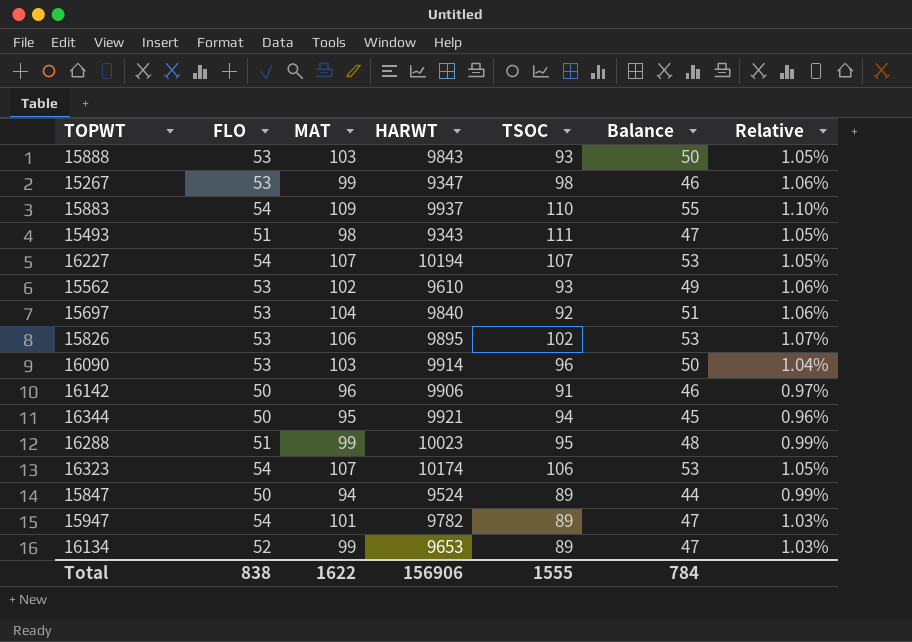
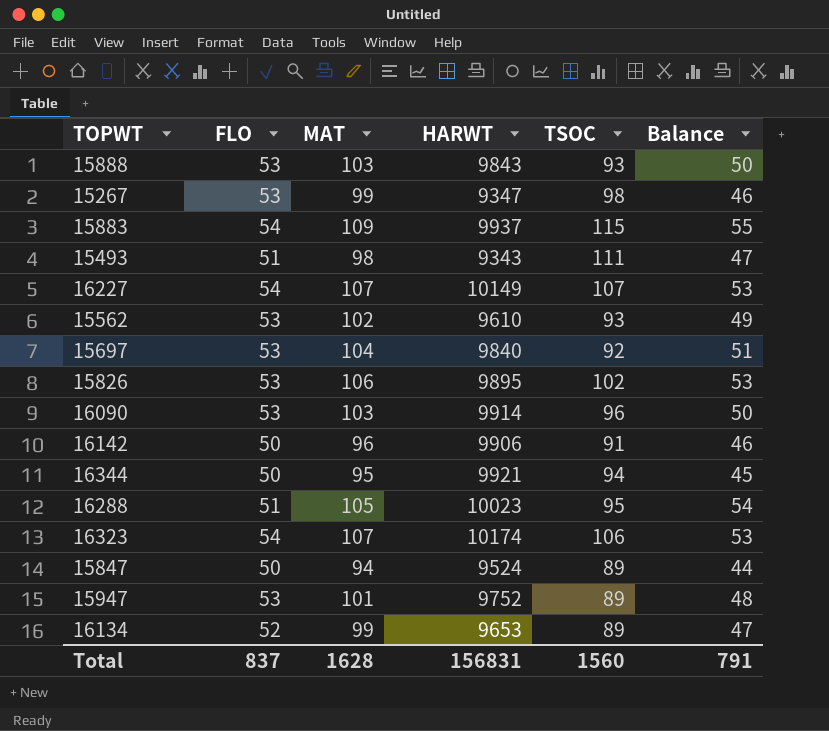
column Relative | formula: [MAT] / [HARWT] -> none
15883 | TSOC: 110 -> 115
16227 | HARWT: 10194 -> 10149
16288 | MAT: 99 -> 105
16288 | Balance: 48 -> 54
15947 | FLO: 54 -> 53
15947 | HARWT: 9782 -> 9752
15947 | Balance: 47 -> 48
Total | FLO: 838 -> 837
Total | MAT: 1622 -> 1628
Total | HARWT: 156906 -> 156831
Total | TSOC: 1555 -> 1560
Total | Balance: 784 -> 791

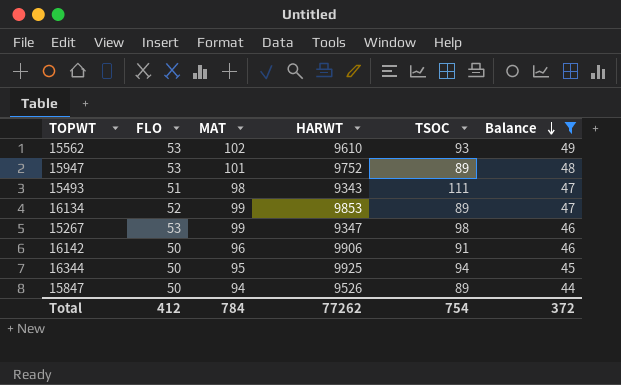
filter: none -> Balance <= 49
row order: none -> Balance descending
16134 | HARWT: 9653 -> 9853
16344 | HARWT: 9921 -> 9925
15847 | HARWT: 9524 -> 9526
Total | FLO: 837 -> 412
Total | MAT: 1628 -> 784
Total | HARWT: 156831 -> 77262
Total | TSOC: 1560 -> 754
Total | Balance: 791 -> 372

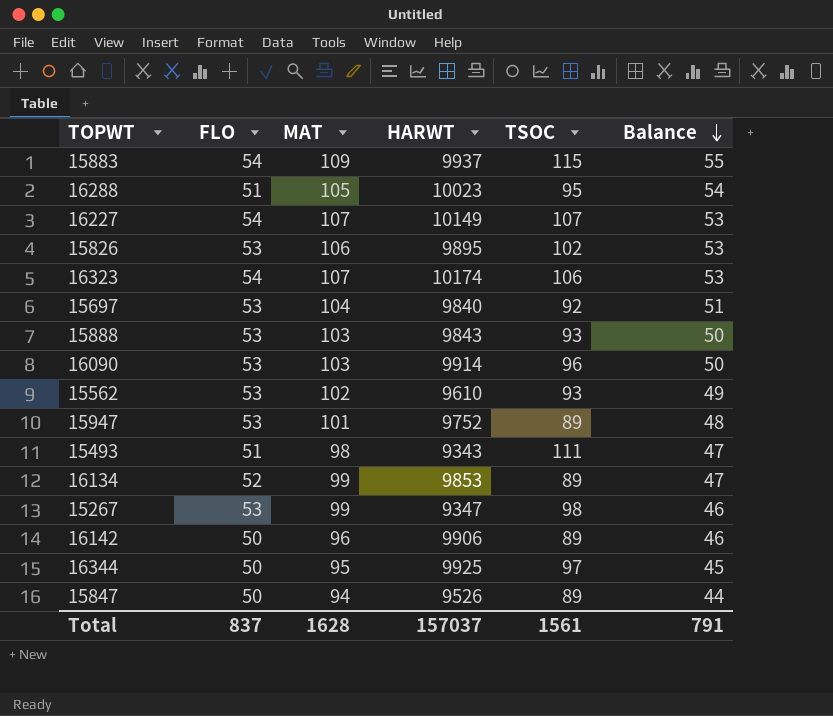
filter: Balance <= 49 -> none
16142 | TSOC: 91 -> 89
16344 | TSOC: 94 -> 97
Total | FLO: 412 -> 837
Total | MAT: 784 -> 1628
Total | HARWT: 77262 -> 157037
Total | TSOC: 754 -> 1561
Total | Balance: 372 -> 791

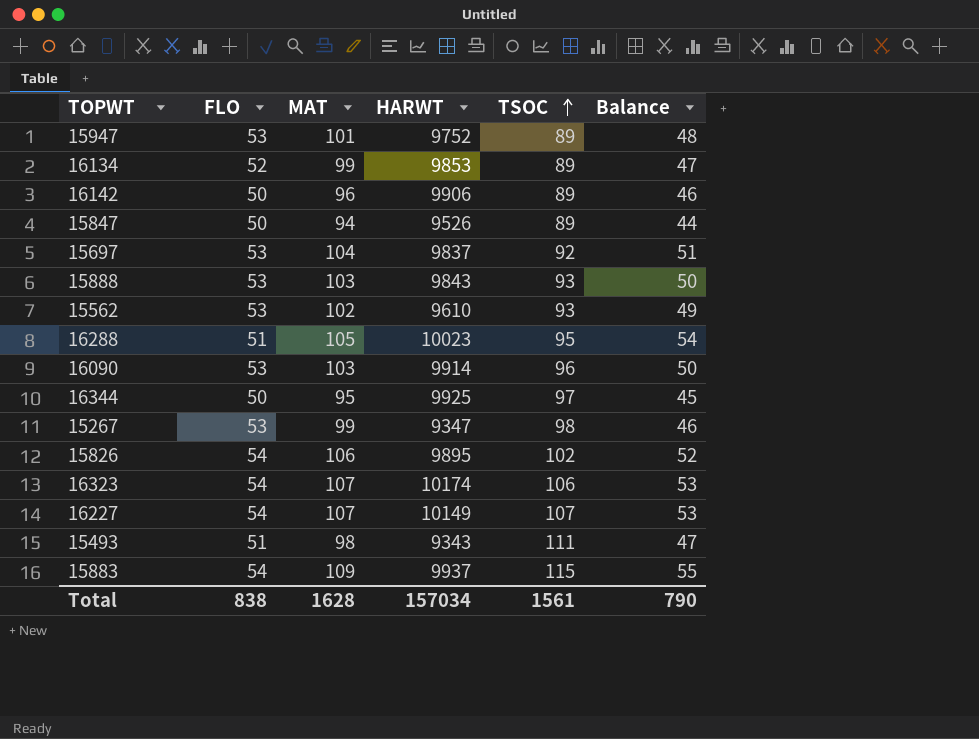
row order: Balance descending -> TSOC ascending
15697 | HARWT: 9840 -> 9837
15826 | FLO: 53 -> 54
15826 | Balance: 53 -> 52
Total | FLO: 837 -> 838
Total | HARWT: 157037 -> 157034
Total | Balance: 791 -> 790

